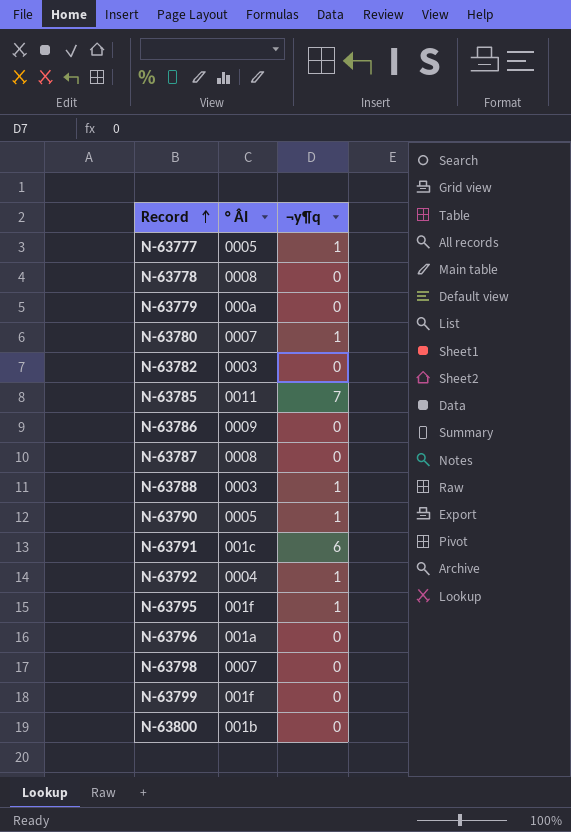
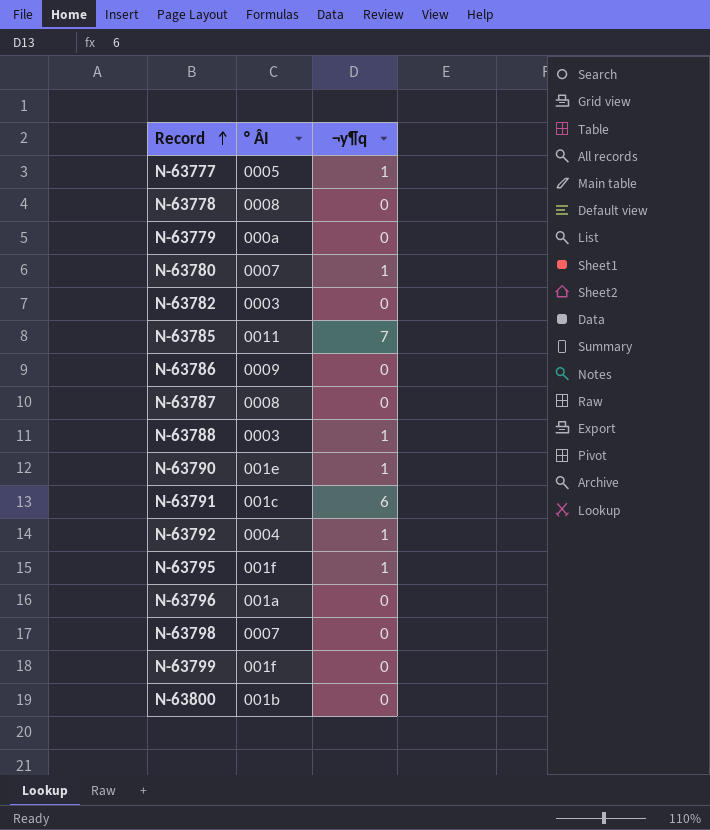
N-63790 | ° ÂI: 0005 -> 001e

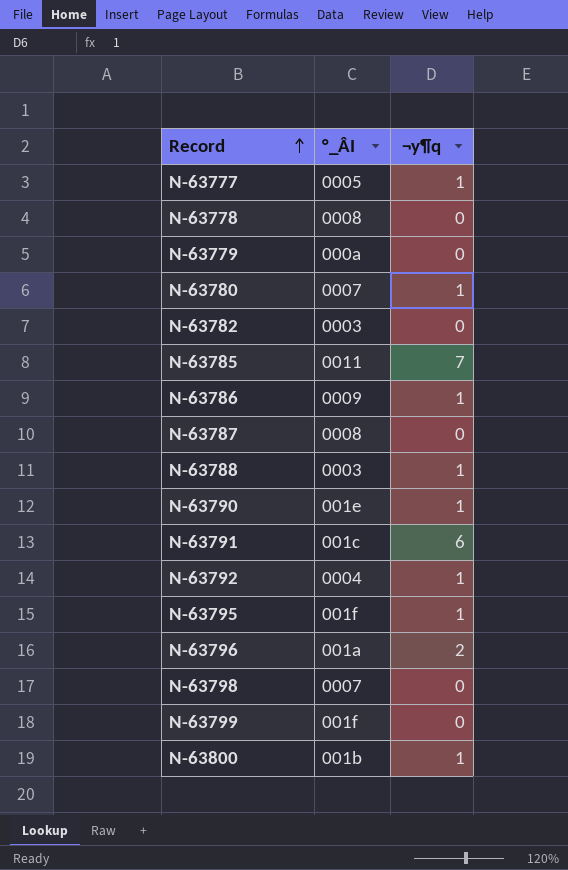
column name: ° ÂI -> °_ÂI
N-63786 | ¬y¶q: 0 -> 1
N-63796 | ¬y¶q: 0 -> 2
N-63800 | ¬y¶q: 0 -> 1

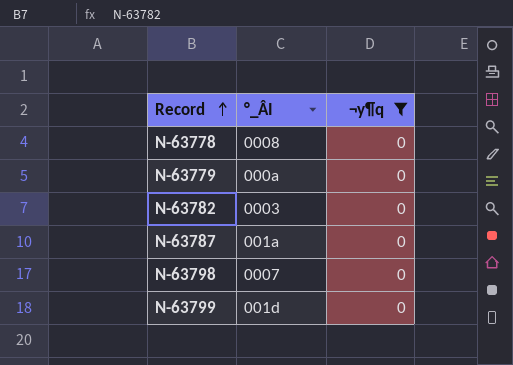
filter: none -> ¬y¶q = 0
N-63787 | °_ÂI: 0008 -> 001a
N-63799 | °_ÂI: 001f -> 001d

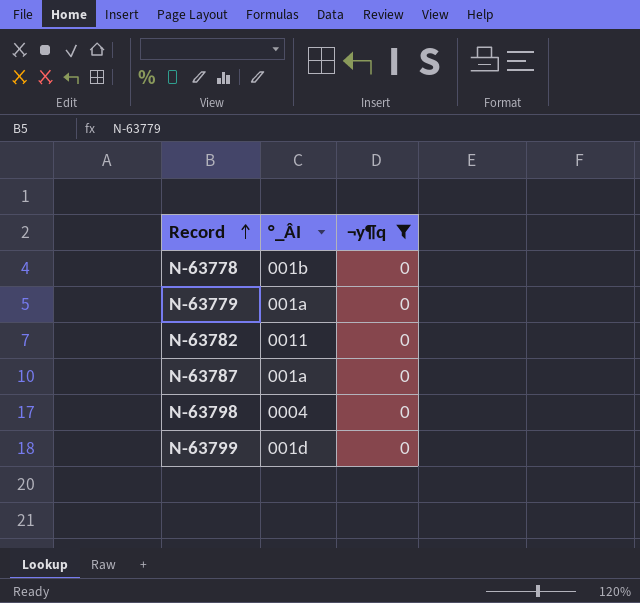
N-63778 | °_ÂI: 0008 -> 001b
N-63779 | °_ÂI: 000a -> 001a
N-63782 | °_ÂI: 0003 -> 0011
N-63798 | °_ÂI: 0007 -> 0004

